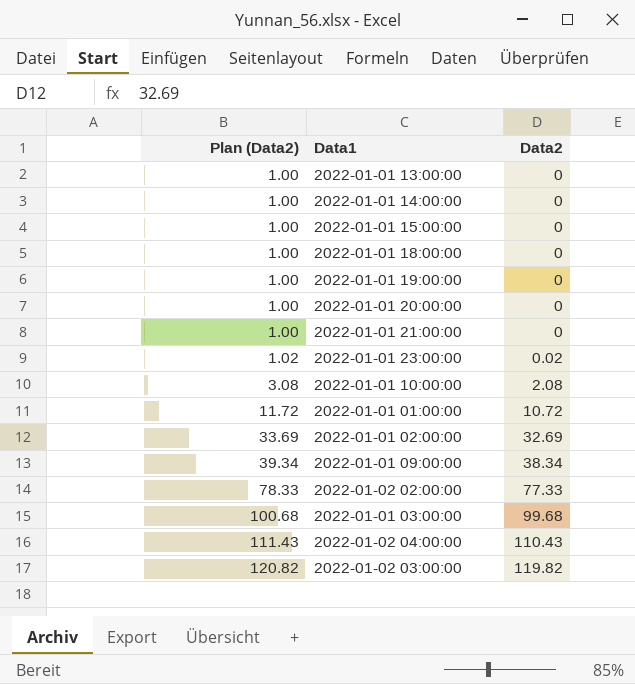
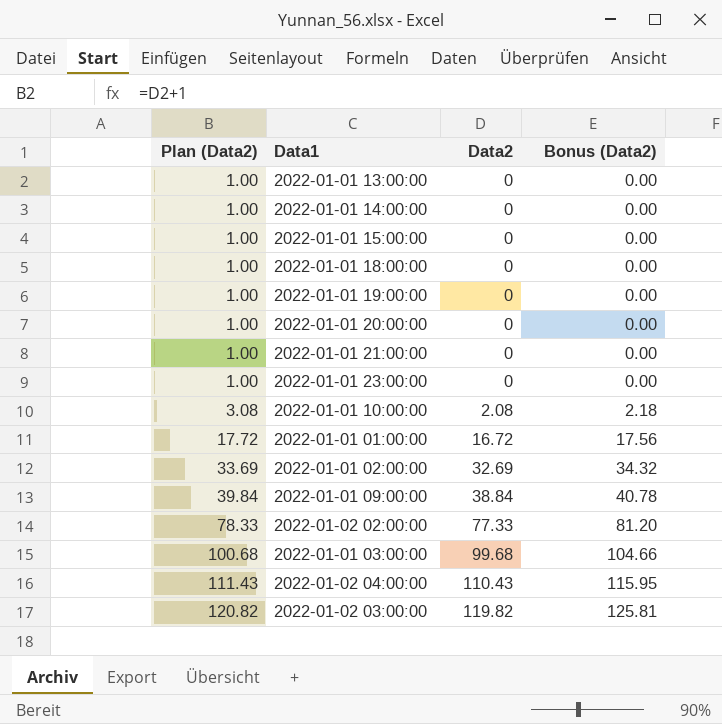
column Bonus (Data2) | formula: none -> [Data2] * 1.05
2022-01-01 23:00:00 | Plan (Data2): 1.02 -> 1.00
2022-01-01 23:00:00 | Data2: 0.02 -> 0
2022-01-01 01:00:00 | Plan (Data2): 11.72 -> 17.72
2022-01-01 01:00:00 | Data2: 10.72 -> 16.72
2022-01-01 09:00:00 | Plan (Data2): 39.34 -> 39.84
2022-01-01 09:00:00 | Data2: 38.34 -> 38.84

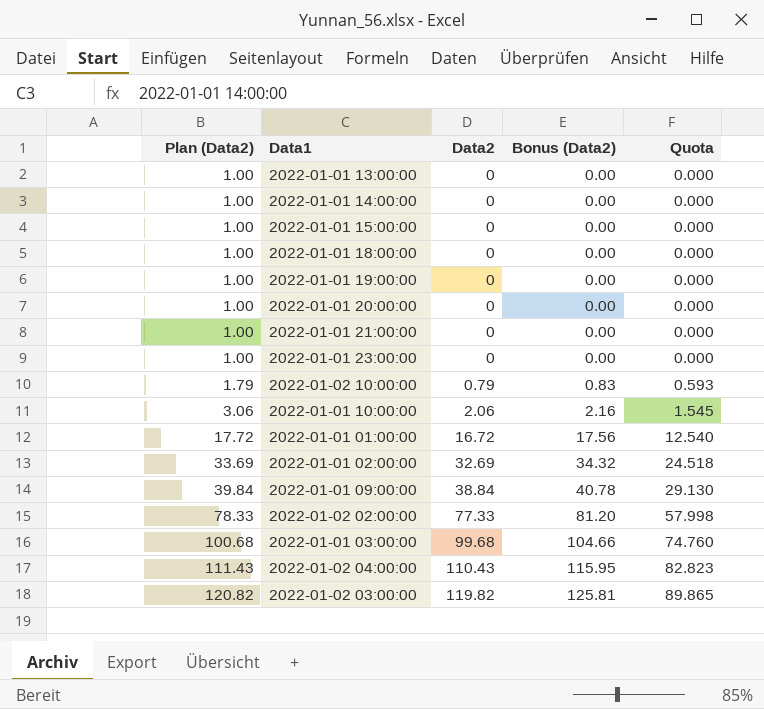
column Quota | formula: none -> [Data2] * 0.75
row 2022-01-02 10:00:00: none -> 1.79 | 0.79 | 0.83 | 0.593
2022-01-01 10:00:00 | Plan (Data2): 3.08 -> 3.06
2022-01-01 10:00:00 | Data2: 2.08 -> 2.06
2022-01-01 10:00:00 | Bonus (Data2): 2.18 -> 2.16

